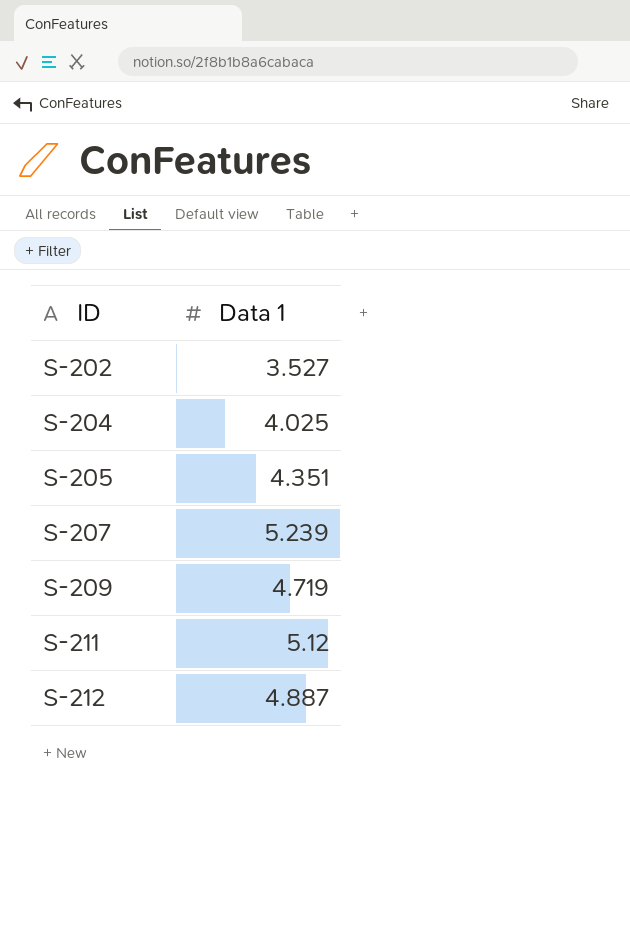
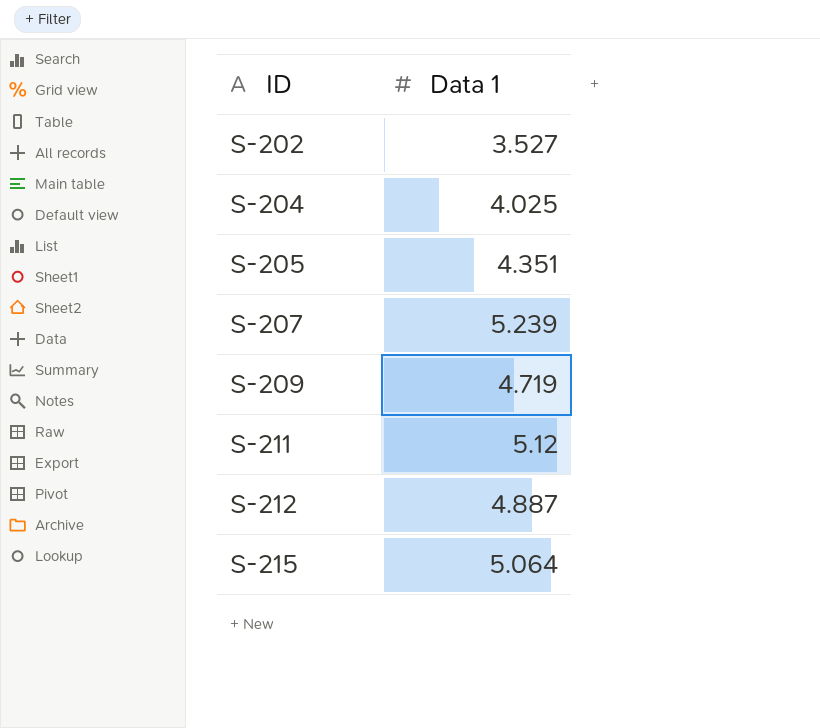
row S-215: none -> 5.064

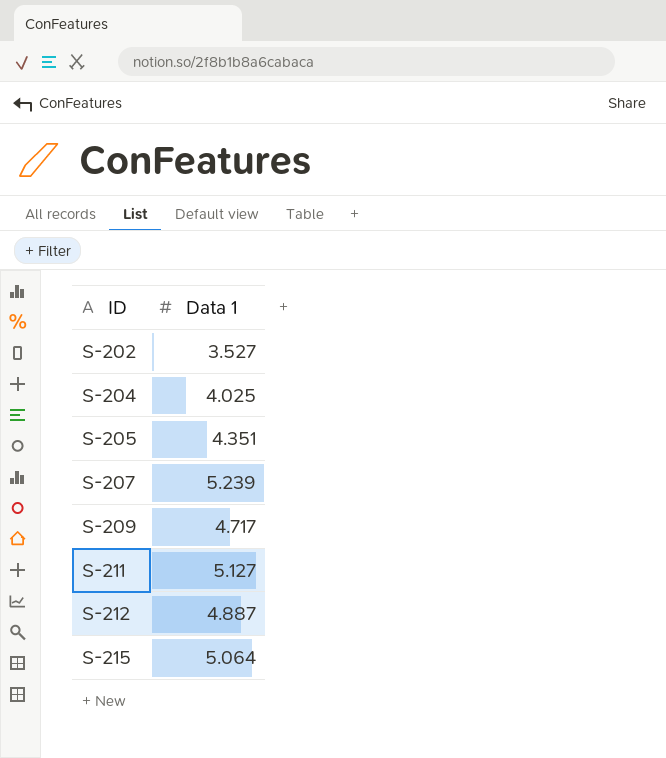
S-209 | Data 1: 4.719 -> 4.717
S-211 | Data 1: 5.12 -> 5.127

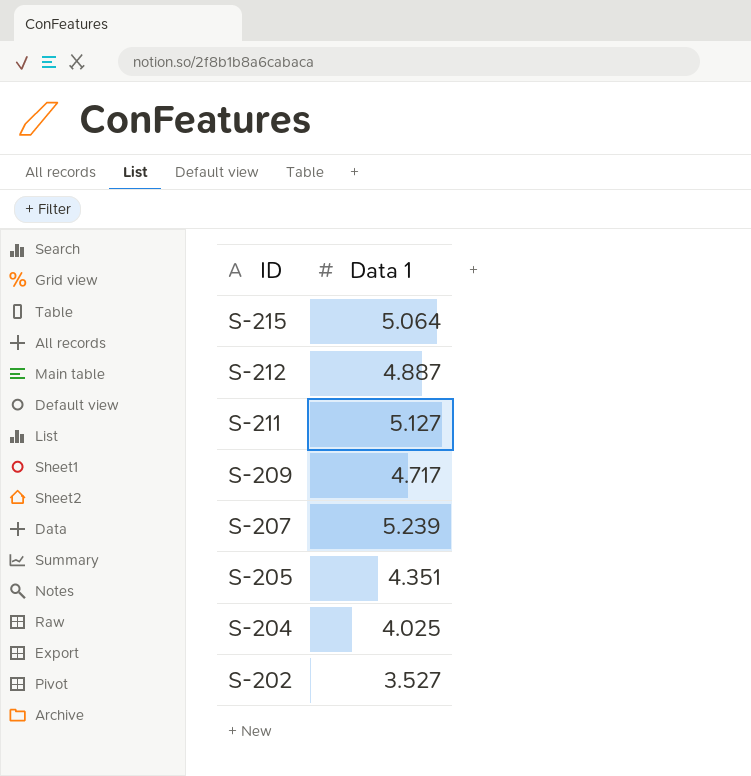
row order: ID ascending -> ID descending

